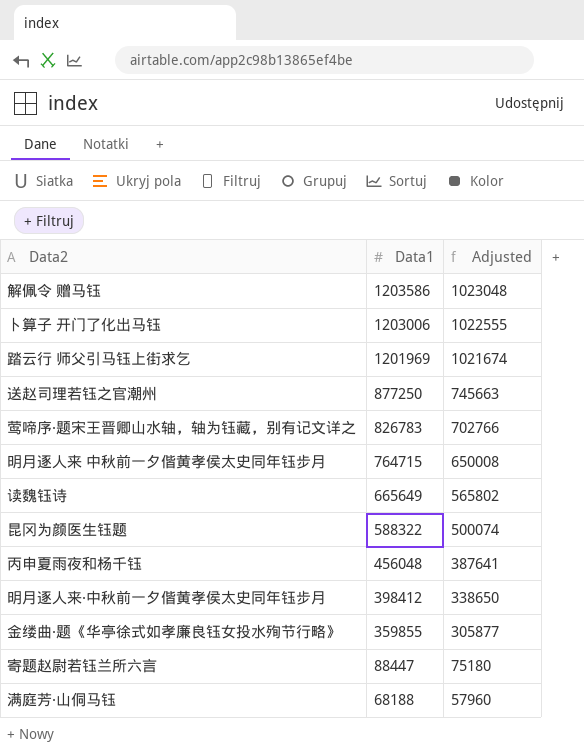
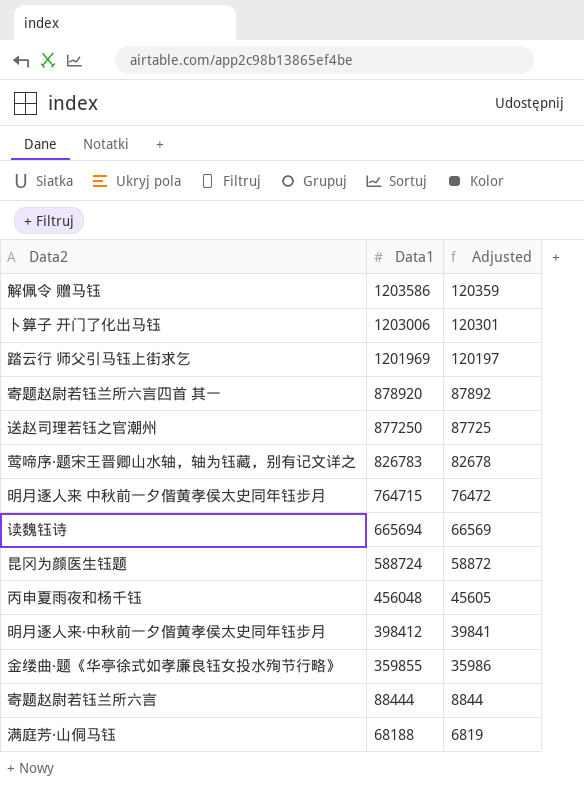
column Adjusted | formula: [Data1] * 0.85 -> [Data1] * 0.1
row 寄题赵尉若钰兰所六言四首 其一: none -> 878920 | 87892
读魏钰诗 | Data1: 665649 -> 665694
昆冈为颜医生钰题 | Data1: 588322 -> 588724
寄题赵尉若钰兰所六言 | Data1: 88447 -> 88444

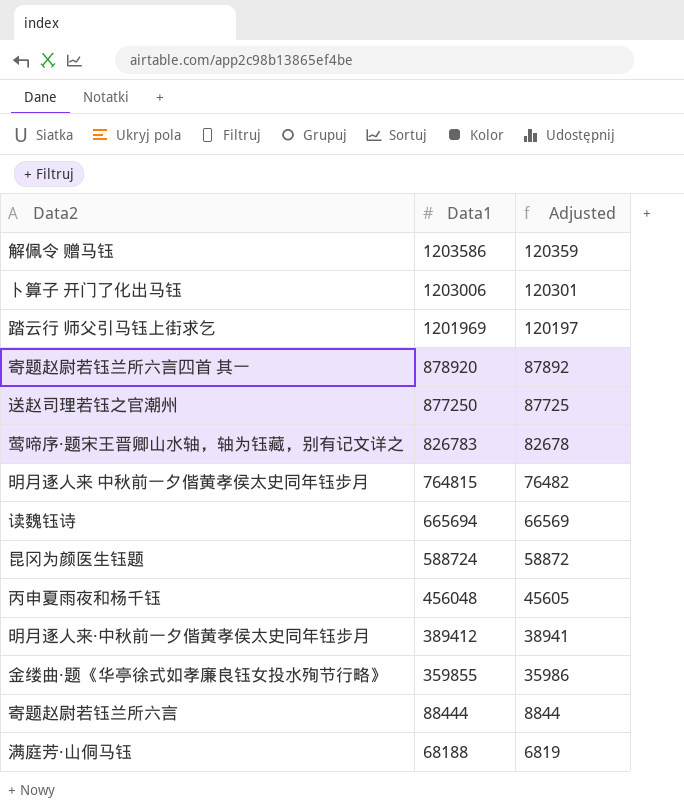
明月逐人来 中秋前一夕偕黄孝侯太史同年钰步月 | Data1: 764715 -> 764815
明月逐人来 中秋前一夕偕黄孝侯太史同年钰步月 | Adjusted: 76472 -> 76482
明月逐人来·中秋前一夕偕黄孝侯太史同年钰步月 | Data1: 398412 -> 389412
明月逐人来·中秋前一夕偕黄孝侯太史同年钰步月 | Adjusted: 39841 -> 38941

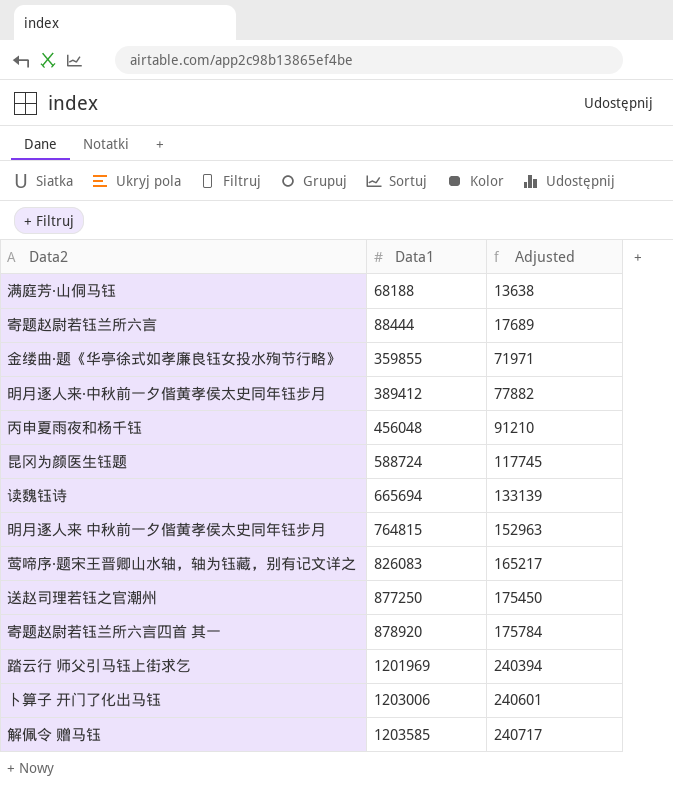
row order: Data1 descending -> Data1 ascending
column Adjusted | formula: [Data1] * 0.1 -> [Data1] * 0.2
莺啼序·题宋王晋卿山水轴，轴为钰藏，别有记文详之 | Data1: 826783 -> 826083
解佩令 赠马钰 | Data1: 1203586 -> 1203585

